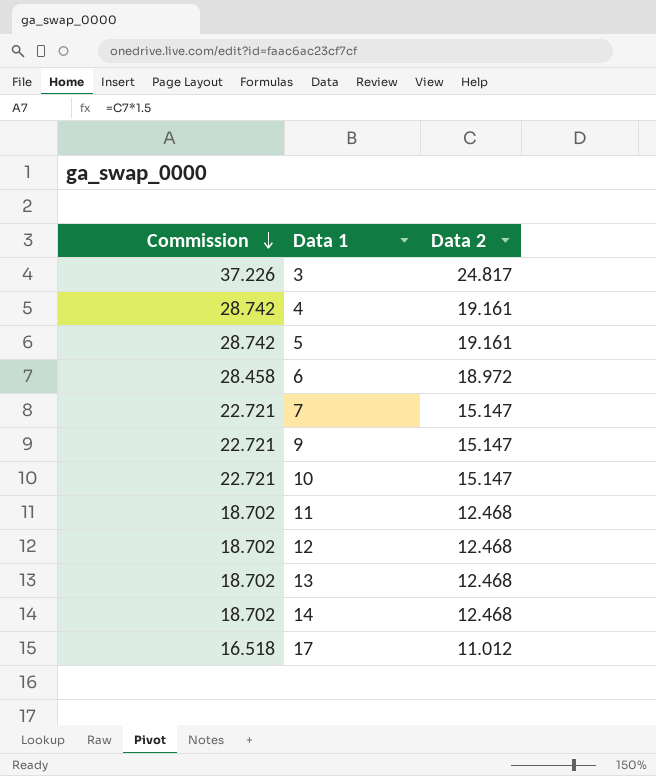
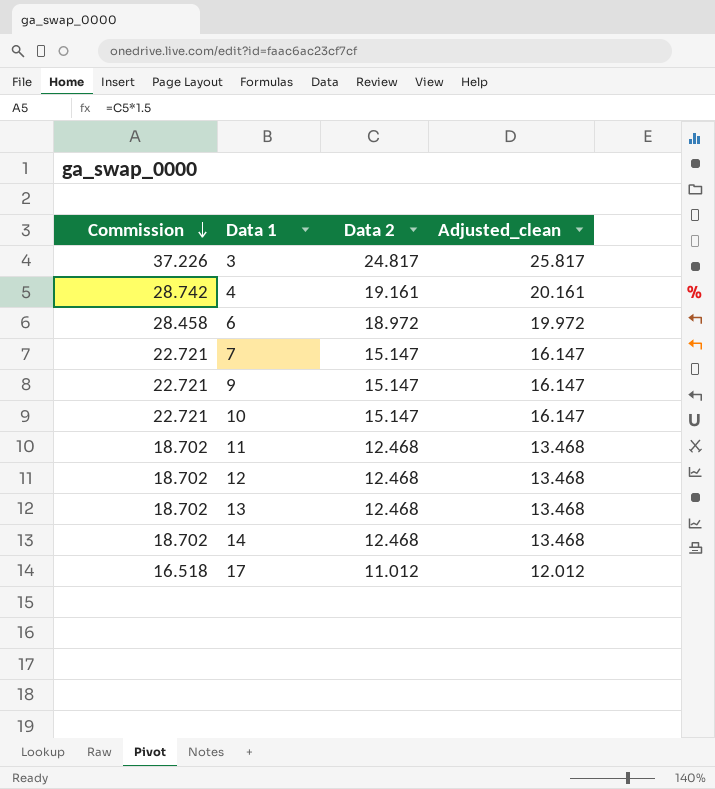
column Adjusted_clean | formula: none -> [Data 2] + 1
row 5: 28.742 | 19.161 -> none

